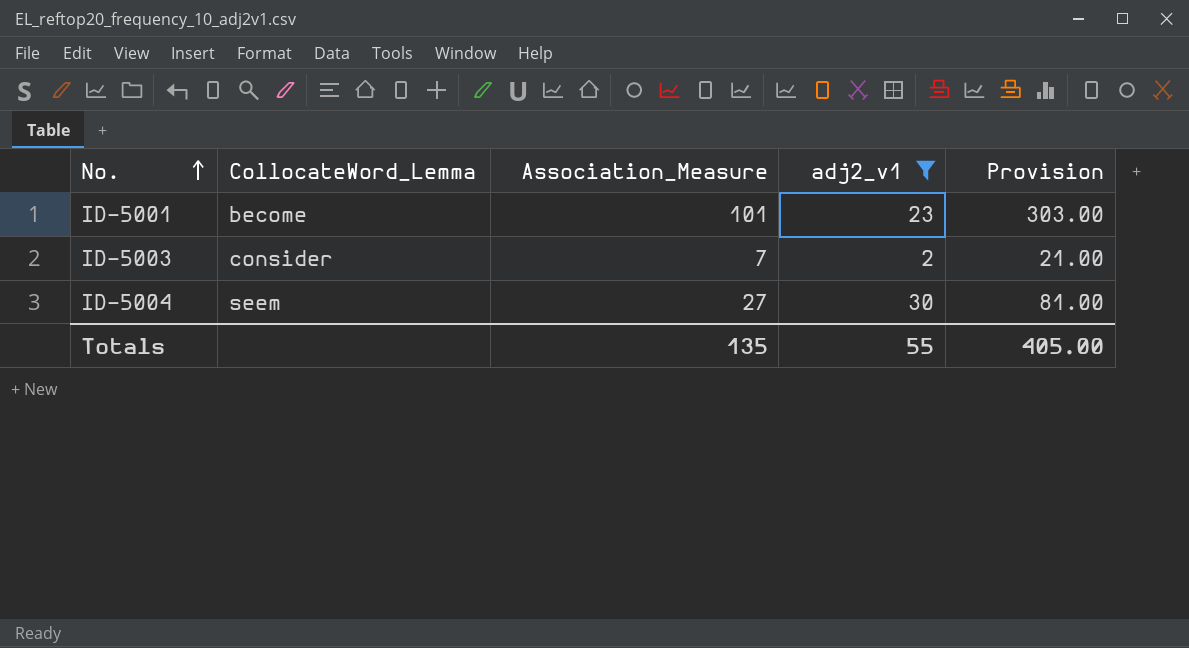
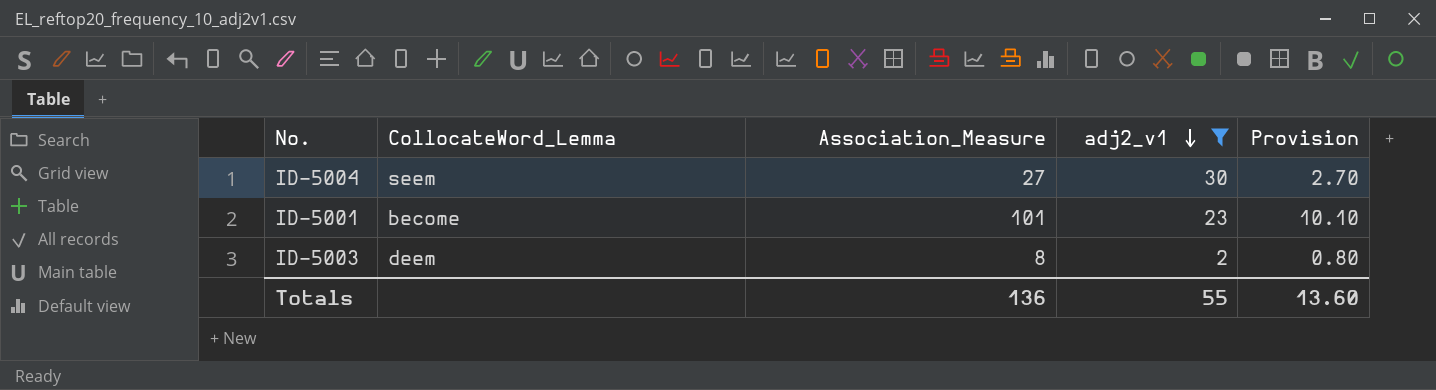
row order: No. ascending -> adj2_v1 descending
column Provision | formula: [Association_Measure] * 3 -> [Association_Measure] * 0.1
ID-5003 | CollocateWord_Lemma: consider -> deem
ID-5003 | Association_Measure: 7 -> 8
Totals | Association_Measure: 135 -> 136
Totals | Provision: 405.00 -> 13.60

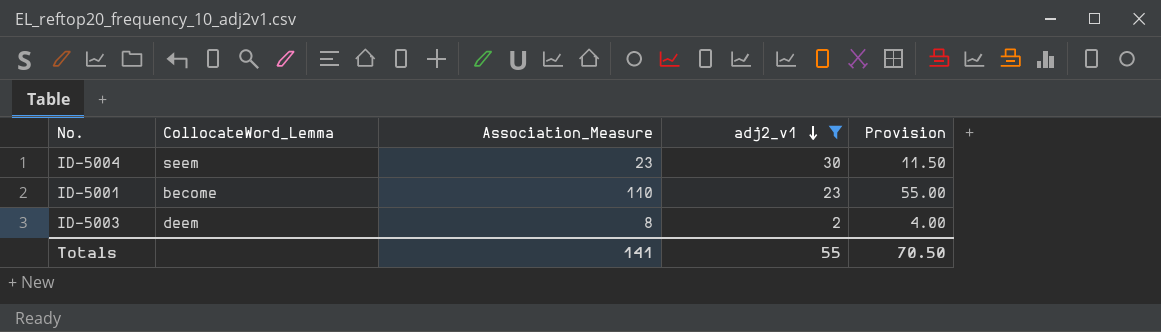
column Provision | formula: [Association_Measure] * 0.1 -> [Association_Measure] * 0.5
ID-5004 | Association_Measure: 27 -> 23
ID-5001 | Association_Measure: 101 -> 110
Totals | Association_Measure: 136 -> 141
Totals | Provision: 13.60 -> 70.50

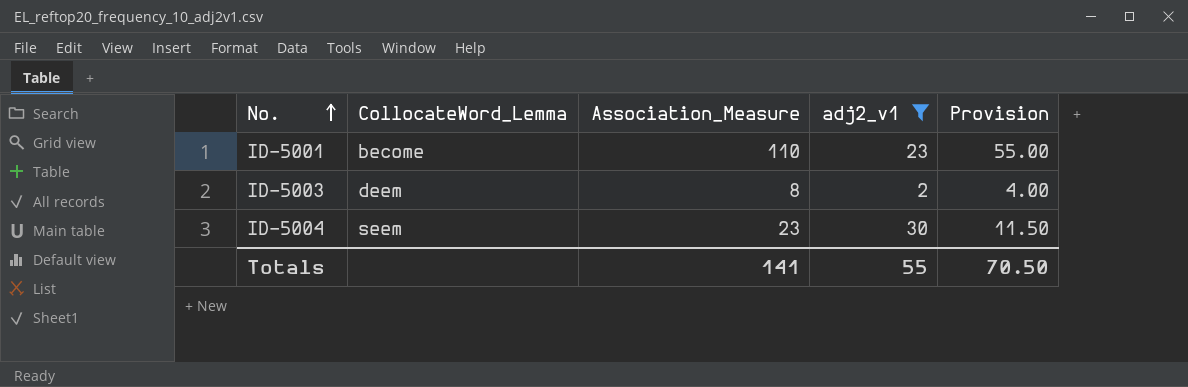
row order: adj2_v1 descending -> No. ascending

